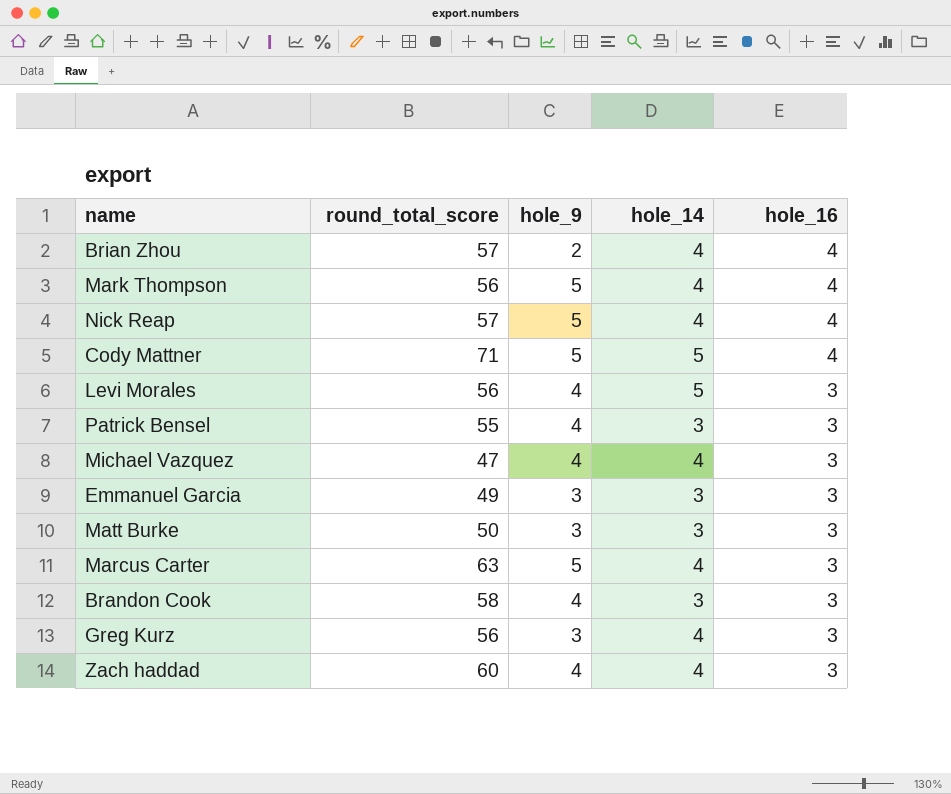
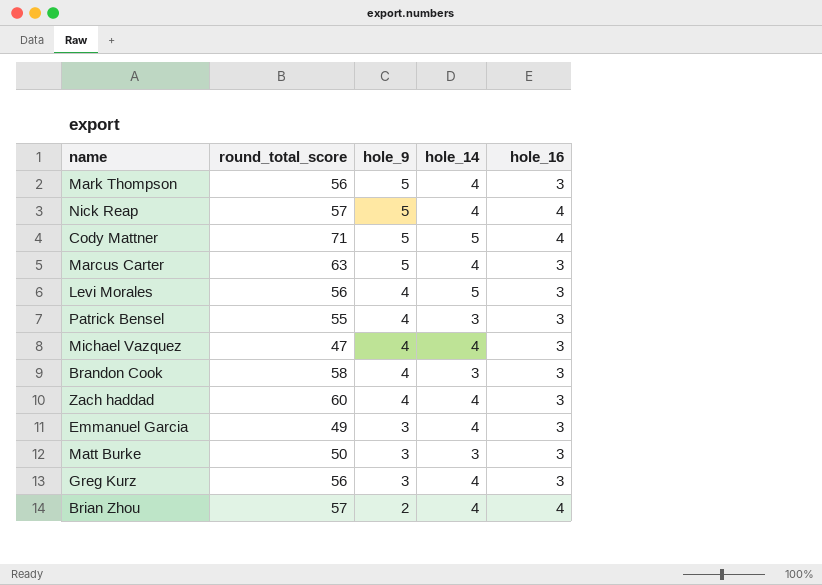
row order: hole_16 descending -> hole_9 descending
Mark Thompson | hole_16: 4 -> 3
Emmanuel Garcia | hole_14: 3 -> 4

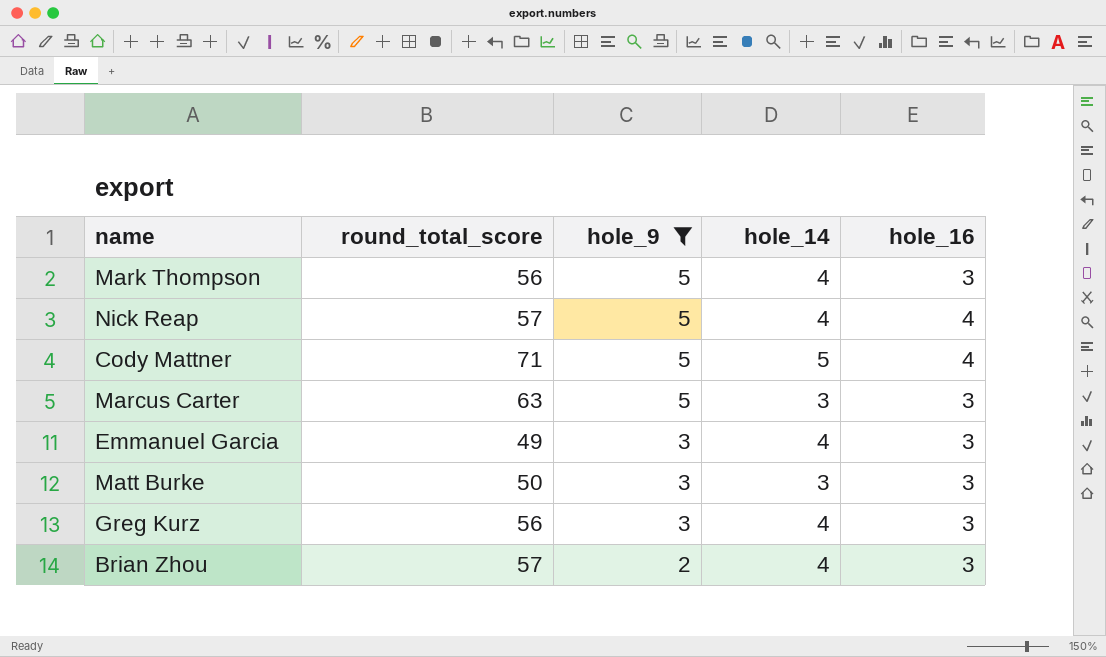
filter: none -> hole_9 != 4
Marcus Carter | hole_14: 4 -> 3
Brian Zhou | hole_16: 4 -> 3

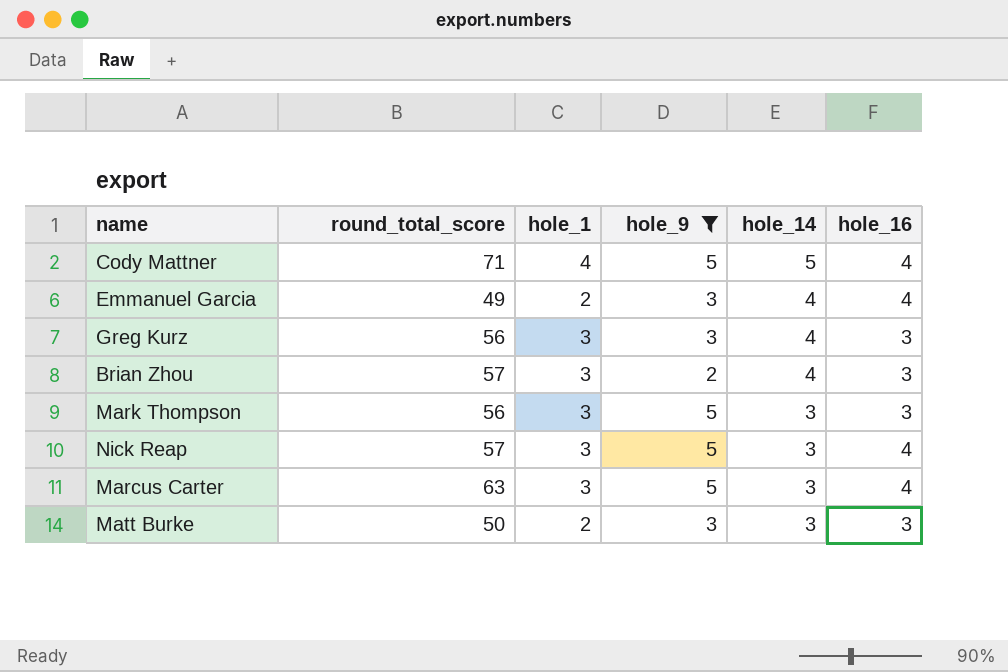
row order: hole_9 descending -> hole_14 descending
column hole_1 | position: none -> 3
Emmanuel Garcia | hole_16: 3 -> 4
Mark Thompson | hole_14: 4 -> 3
Nick Reap | hole_14: 4 -> 3
Marcus Carter | hole_16: 3 -> 4

